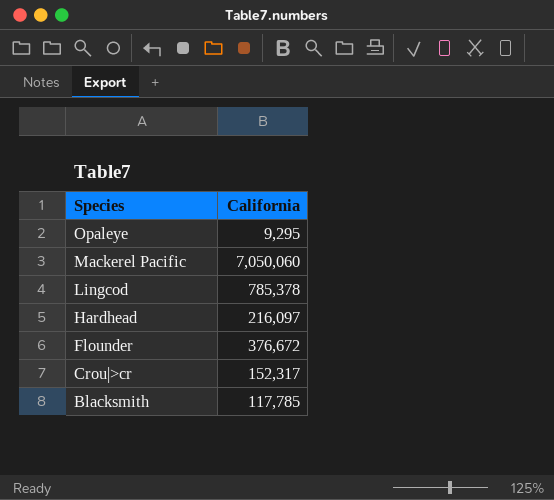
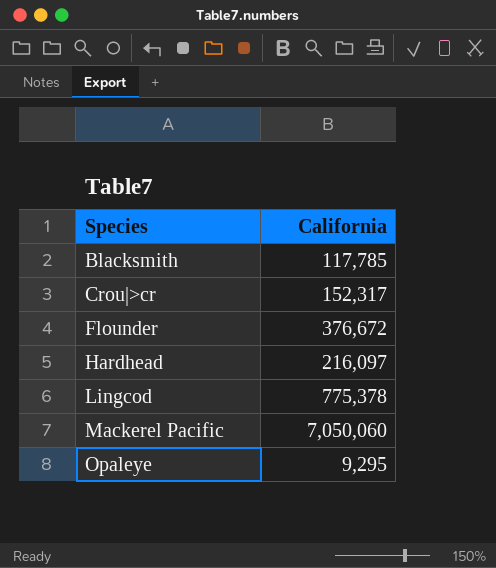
row order: Species descending -> Species ascending
Lingcod | California: 785,378 -> 775,378

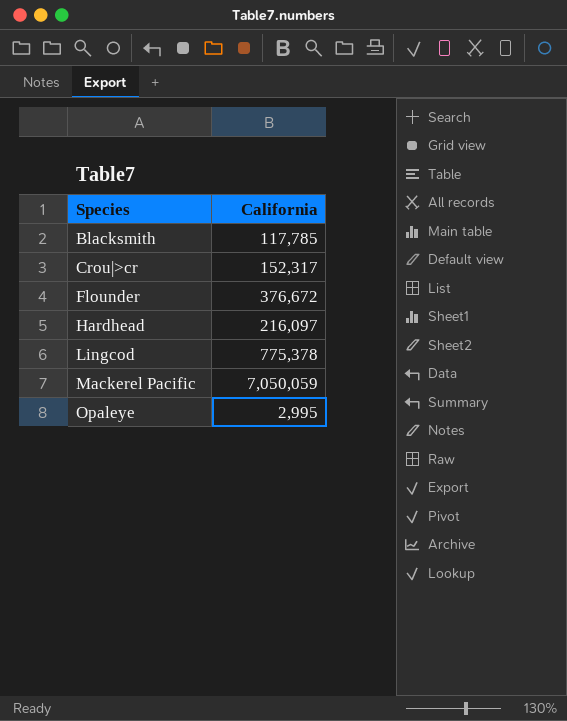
Mackerel Pacific | California: 7,050,060 -> 7,050,059
Opaleye | California: 9,295 -> 2,995

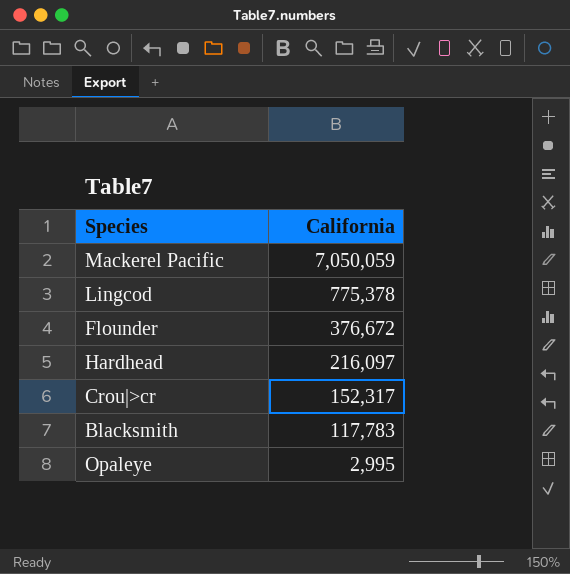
row order: Species ascending -> California descending
Blacksmith | California: 117,785 -> 117,783

